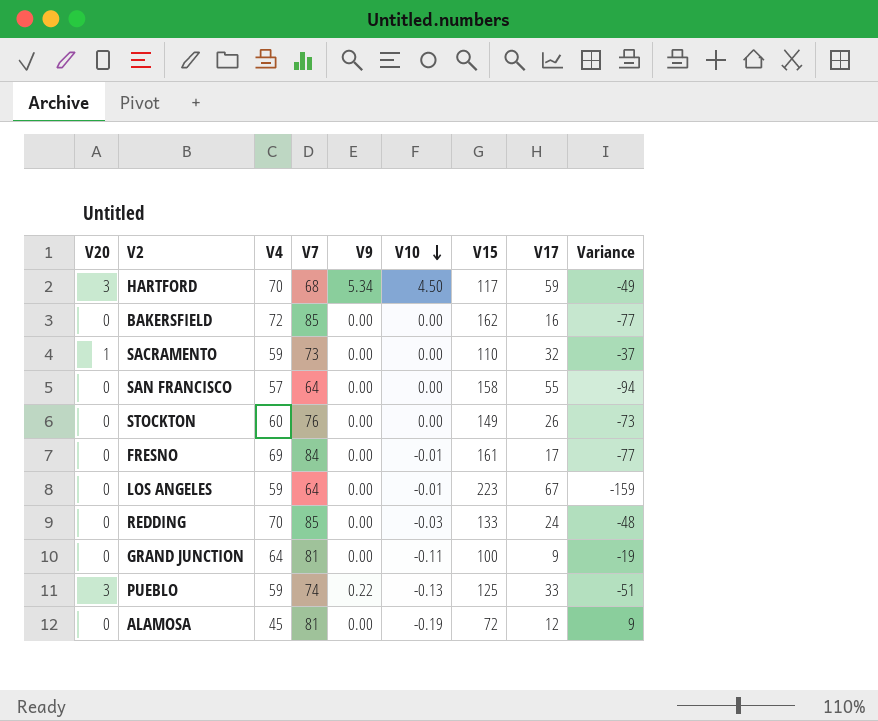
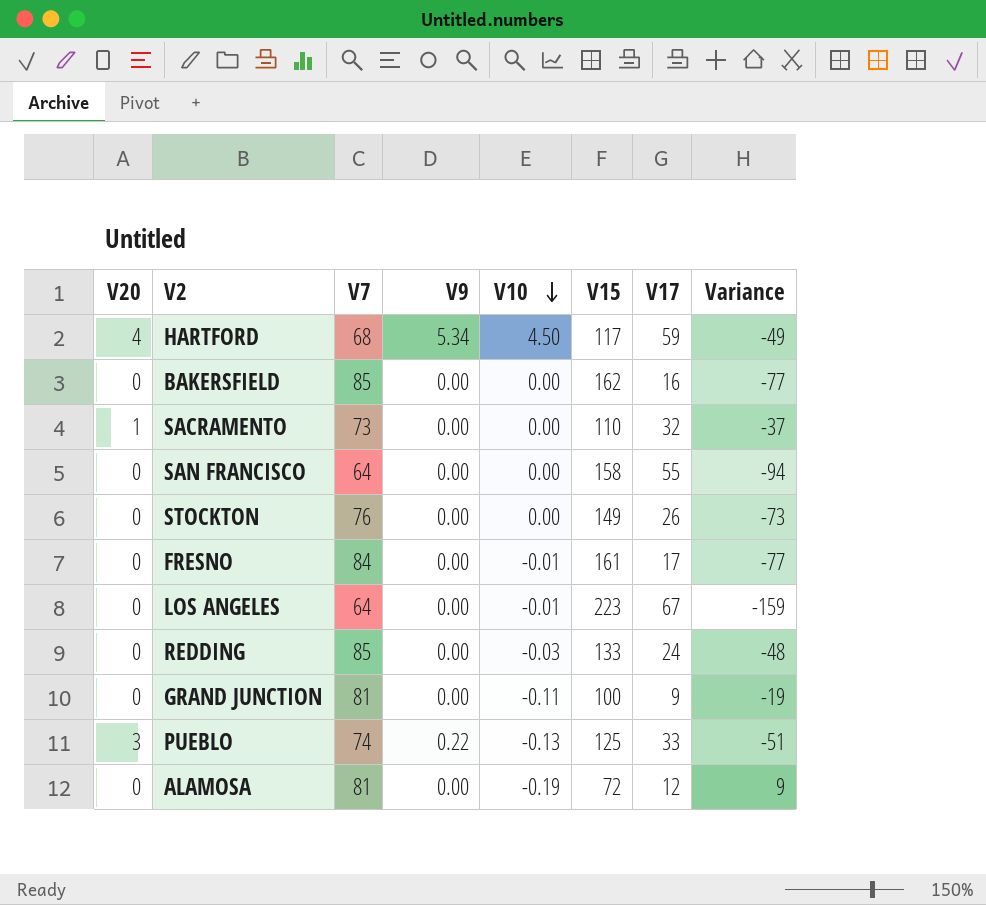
column V4 | position: 3 -> none
HARTFORD | V20: 3 -> 4

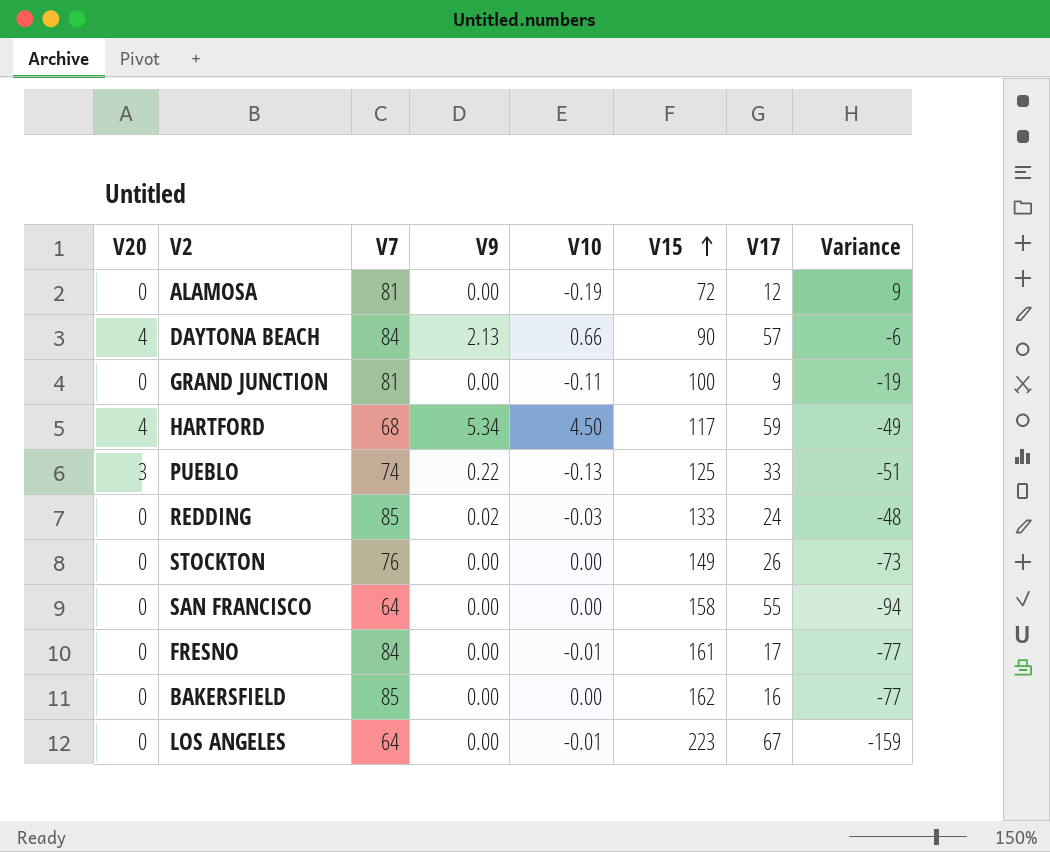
row order: V10 descending -> V15 ascending
row SACRAMENTO: 1 | 73 | 0.00 | 0.00 | 110 | 32 | -37 -> none
row DAYTONA BEACH: none -> 4 | 84 | 2.13 | 0.66 | 90 | 57 | -6
REDDING | V9: 0.00 -> 0.02

